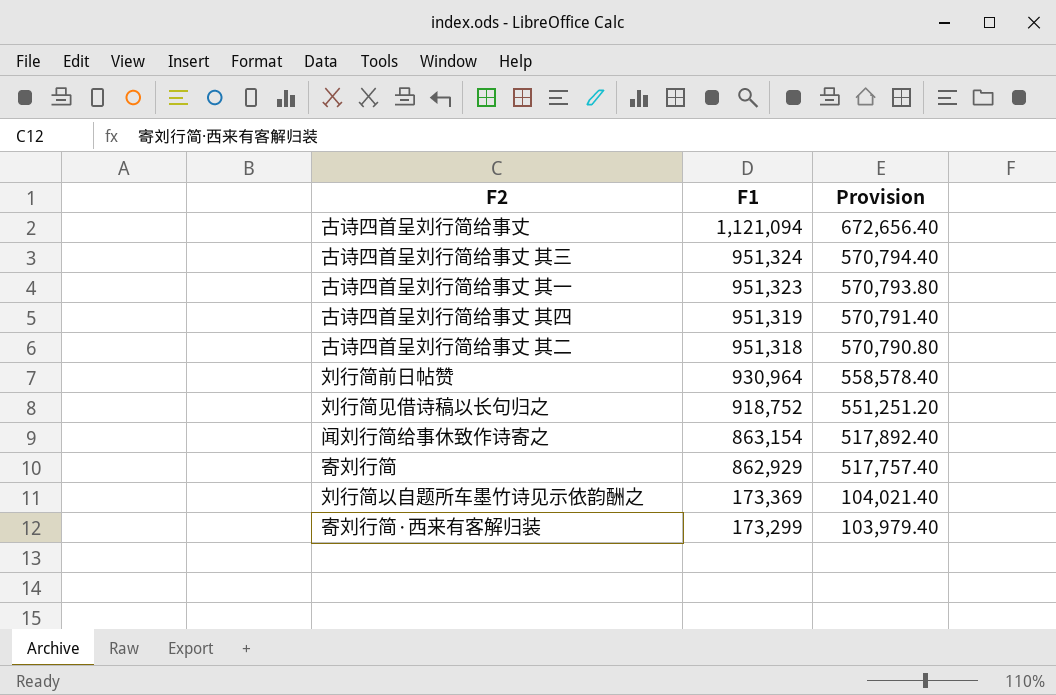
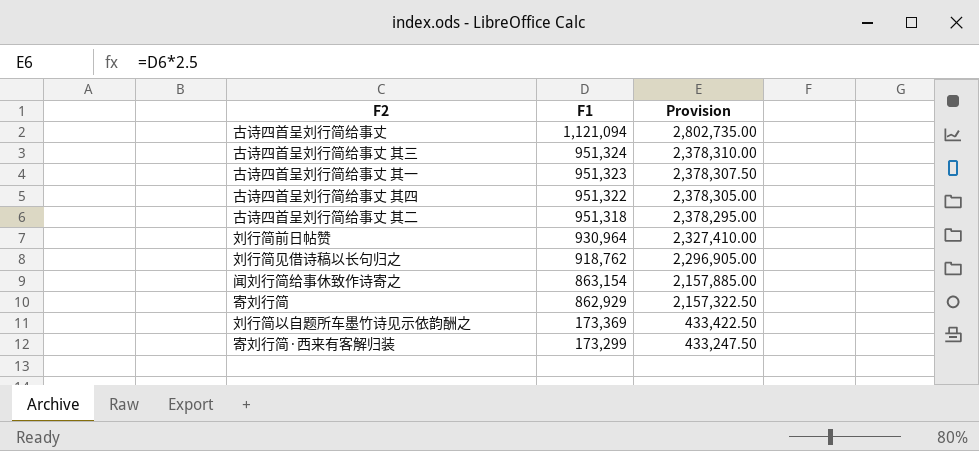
column Provision | formula: [F1] * 0.6 -> [F1] * 2.5
古诗四首呈刘行简给事丈 其四 | F1: 951,319 -> 951,322
刘行简见借诗稿以长句归之 | F1: 918,752 -> 918,762

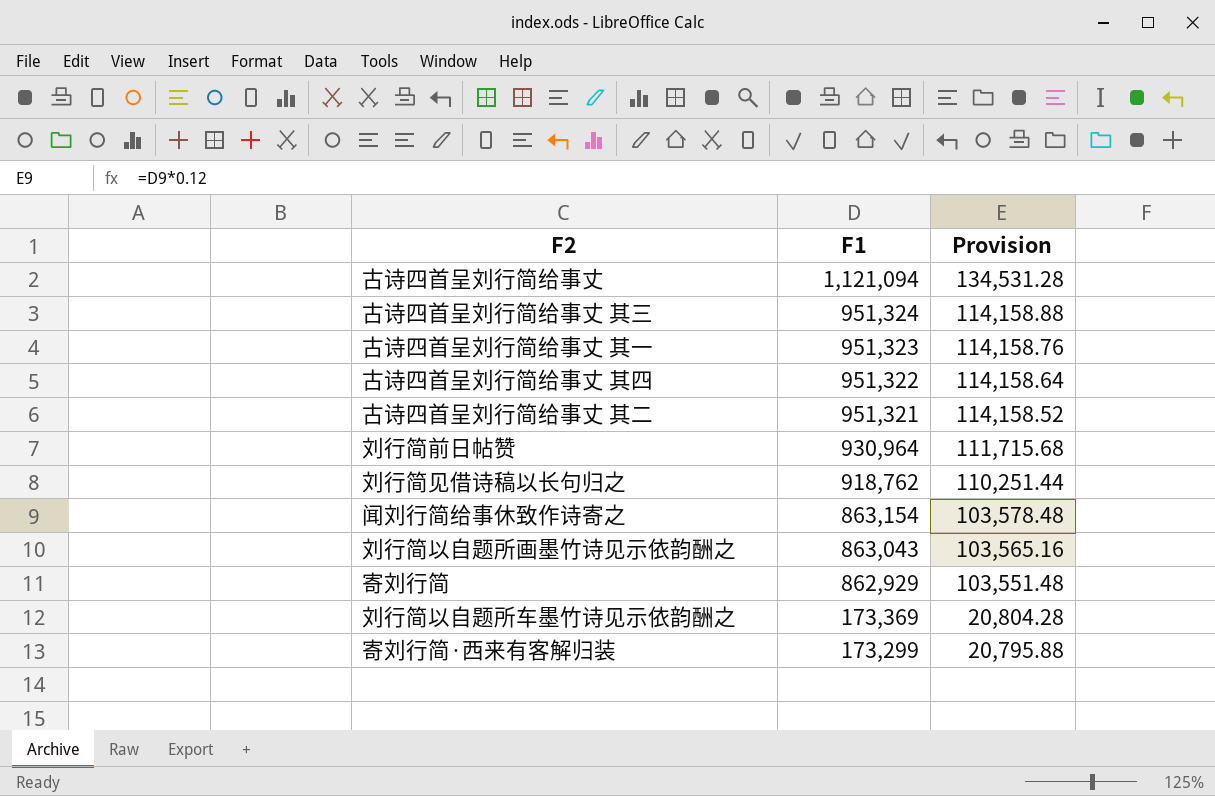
column Provision | formula: [F1] * 2.5 -> [F1] * 0.12
古诗四首呈刘行简给事丈 其二 | F1: 951,318 -> 951,321
row 刘行简以自题所画墨竹诗见示依韵酬之: none -> 863,043 | 103,565.16

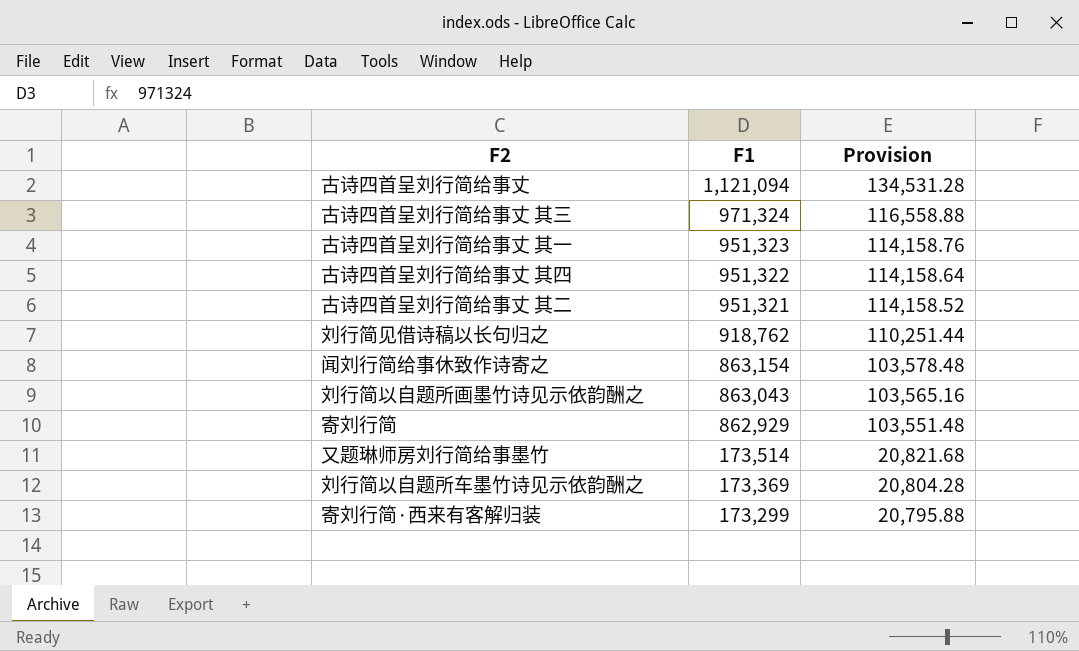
row 刘行简前日帖赞: 930,964 | 111,715.68 -> none
古诗四首呈刘行简给事丈 其三 | F1: 951,324 -> 971,324
古诗四首呈刘行简给事丈 其三 | Provision: 114,158.88 -> 116,558.88
row 又题琳师房刘行简给事墨竹: none -> 173,514 | 20,821.68

